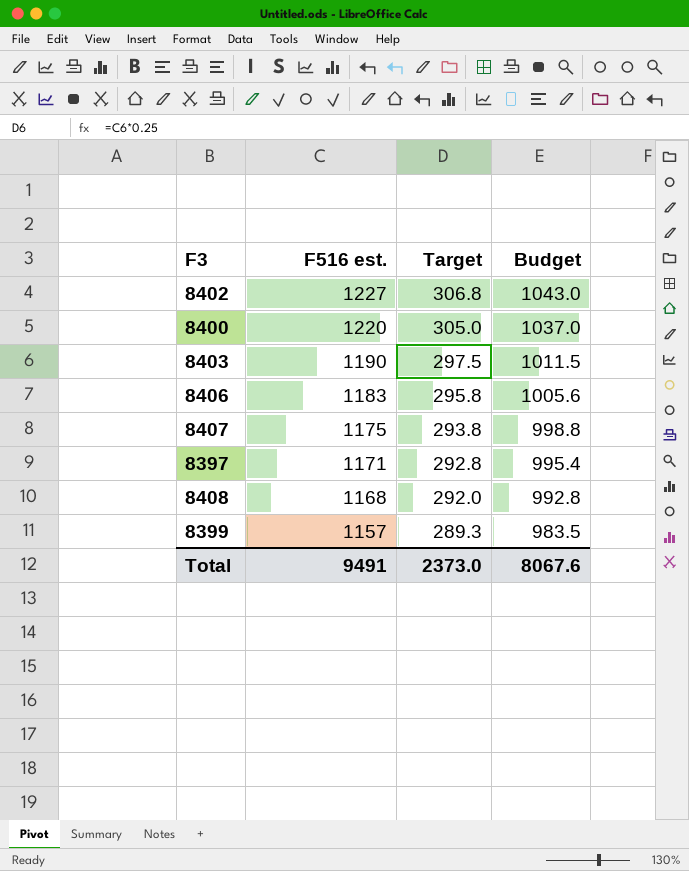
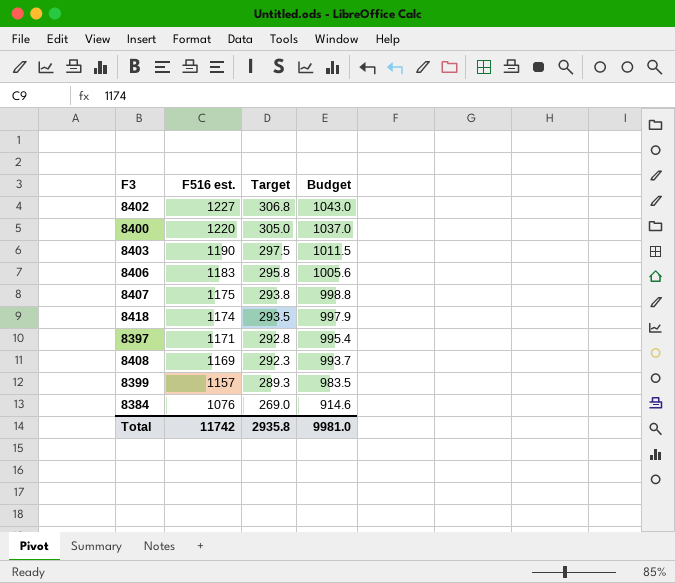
row 8418: none -> 1174 | 293.5 | 997.9
8408 | F516 est.: 1168 -> 1169
8408 | Target: 292.0 -> 292.3
8408 | Budget: 992.8 -> 993.7
row 8384: none -> 1076 | 269.0 | 914.6
Total | F516 est.: 9491 -> 11742
Total | Target: 2373.0 -> 2935.8
Total | Budget: 8067.6 -> 9981.0

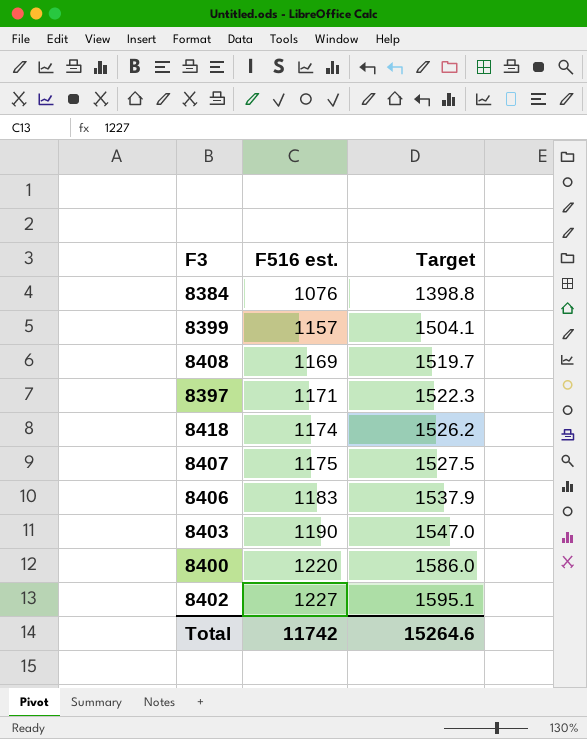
row order: F516 est. descending -> F516 est. ascending
column Budget | formula: [F516 est.] * 0.85 -> none
column Target | formula: [F516 est.] * 0.25 -> [F516 est.] * 1.3
Total | Target: 2935.8 -> 15264.6

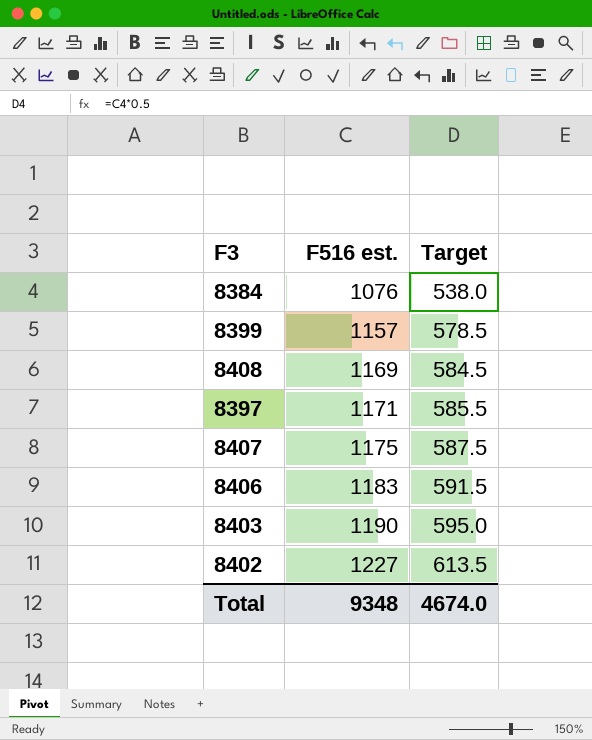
column Target | formula: [F516 est.] * 1.3 -> [F516 est.] * 0.5
row 8418: 1174 | 1526.2 -> none
row 8400: 1220 | 1586.0 -> none
Total | F516 est.: 11742 -> 9348
Total | Target: 15264.6 -> 4674.0

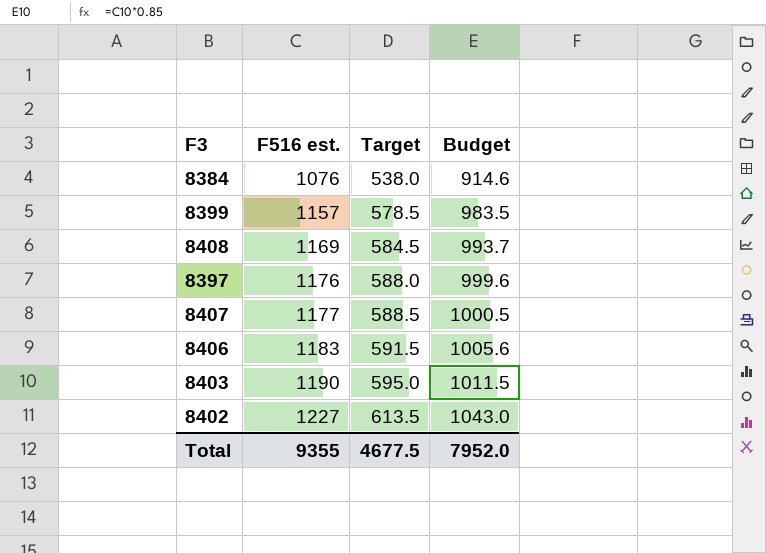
column Budget | formula: none -> [F516 est.] * 0.85
8397 | F516 est.: 1171 -> 1176
8397 | Target: 585.5 -> 588.0
8407 | F516 est.: 1175 -> 1177
8407 | Target: 587.5 -> 588.5
Total | F516 est.: 9348 -> 9355
Total | Target: 4674.0 -> 4677.5

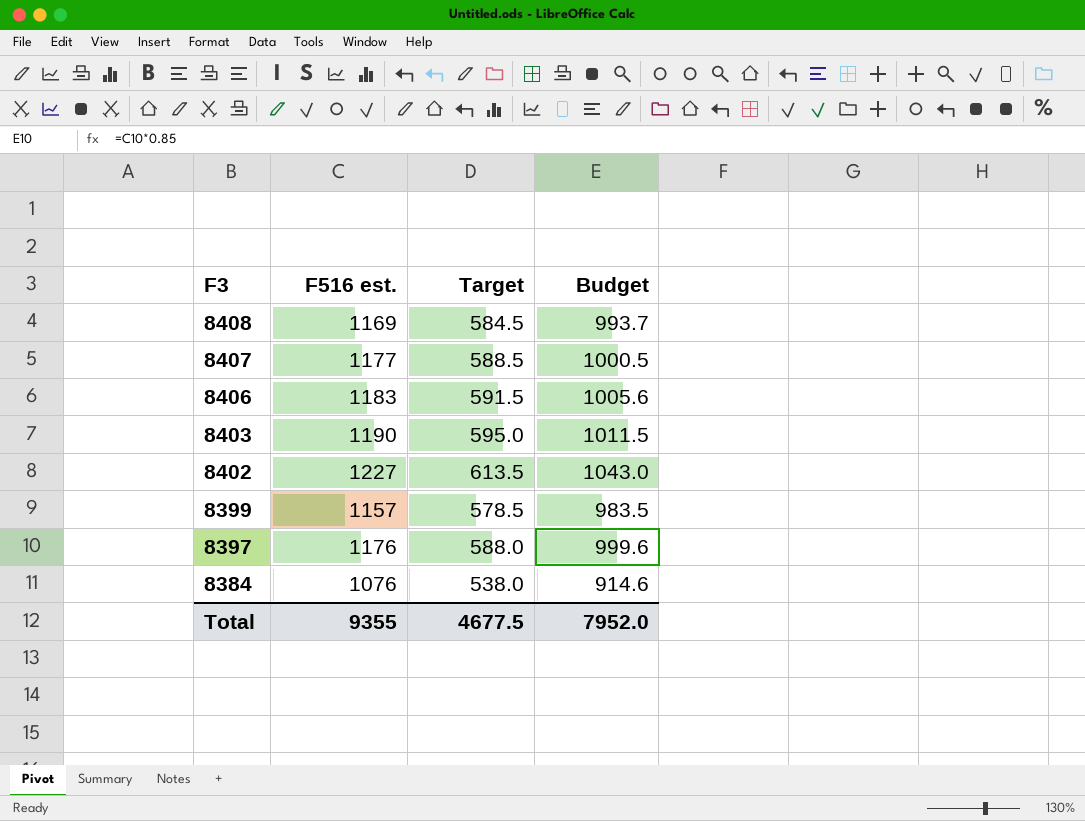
row order: F516 est. ascending -> F3 descending

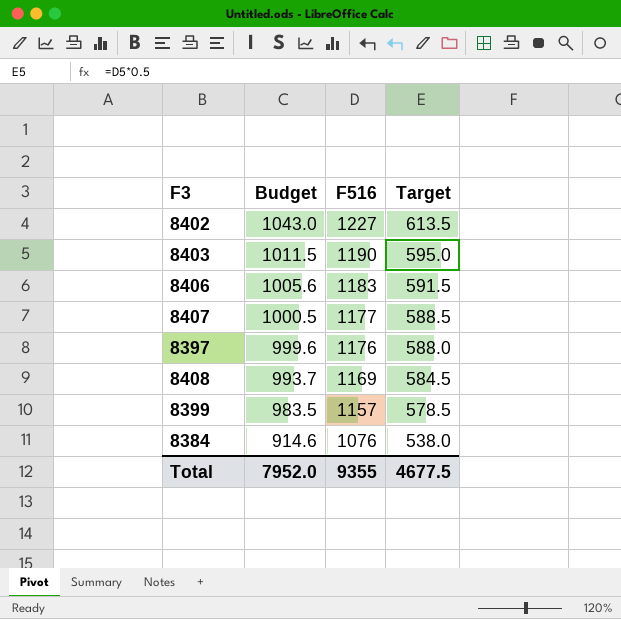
row order: F3 descending -> Budget descending
column Budget | position: 4 -> 2
column name: F516 est. -> F516

